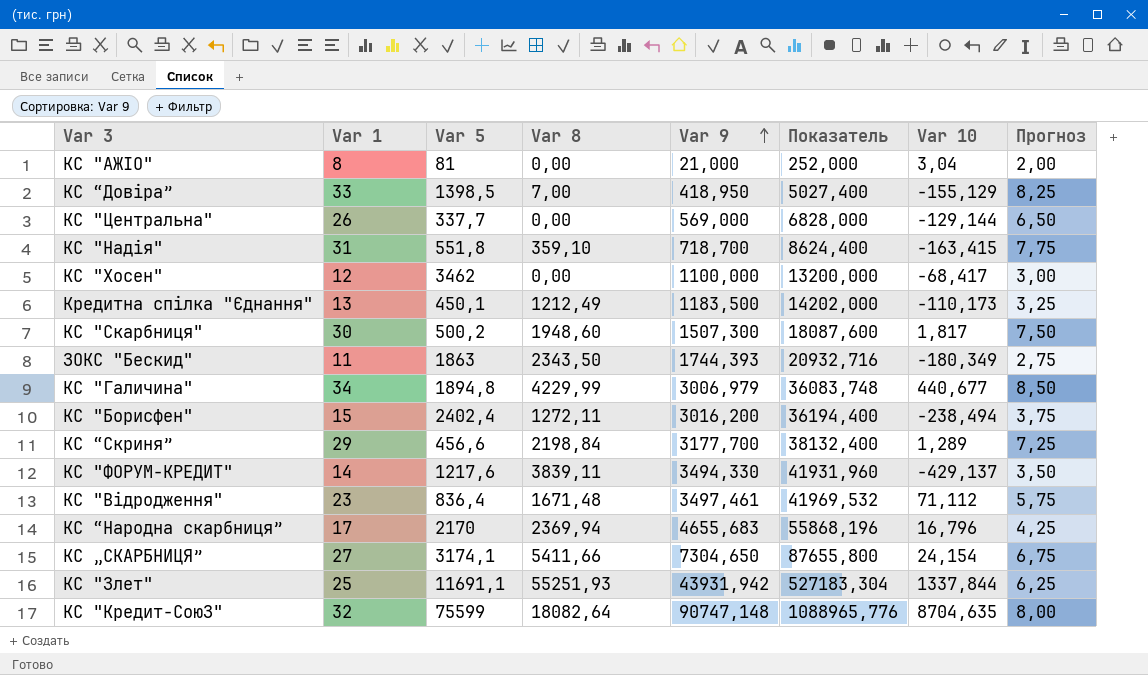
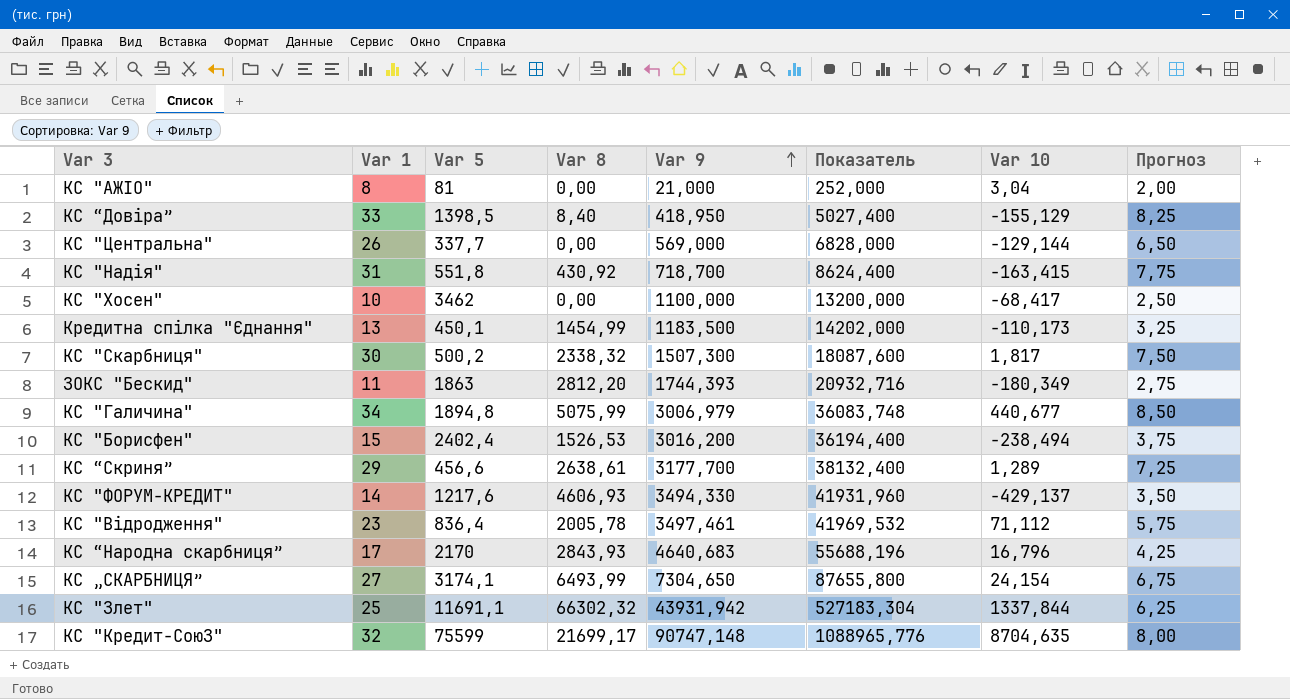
КС “Довіра” | Var 8: 7,00 -> 8,40
КС "Надія" | Var 8: 359,10 -> 430,92
КС "Хосен" | Var 1: 12 -> 10
КС "Хосен" | Прогноз: 3,00 -> 2,50
Кредитна спілка "Єднання" | Var 8: 1212,49 -> 1454,99
КС "Скарбниця" | Var 8: 1948,60 -> 2338,32
ЗОКС "Бескид" | Var 8: 2343,50 -> 2812,20
КС "Галичина" | Var 8: 4229,99 -> 5075,99
КС "Борисфен" | Var 8: 1272,11 -> 1526,53
КС “Скриня” | Var 8: 2198,84 -> 2638,61
КС "ФОРУМ-КРЕДИТ" | Var 8: 3839,11 -> 4606,93
КС "Відродження" | Var 8: 1671,48 -> 2005,78
КС “Народна скарбниця” | Var 8: 2369,94 -> 2843,93
КС “Народна скарбниця” | Var 9: 4655,683 -> 4640,683
КС “Народна скарбниця” | Показатель: 55868,196 -> 55688,196
КС „СКАРБНИЦЯ” | Var 8: 5411,66 -> 6493,99
КС "Злет" | Var 8: 55251,93 -> 66302,32
КС "Кредит-СоюЗ" | Var 8: 18082,64 -> 21699,17

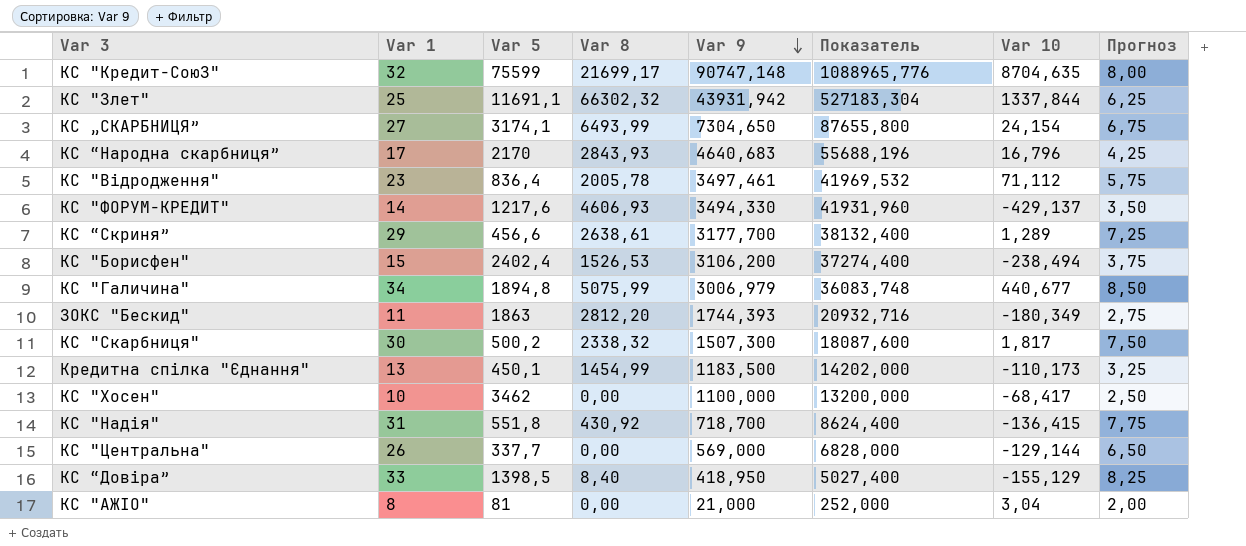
row order: Var 9 ascending -> Var 9 descending
КС "Борисфен" | Var 9: 3016,200 -> 3106,200
КС "Борисфен" | Показатель: 36194,400 -> 37274,400
КС "Надія" | Var 10: -163,415 -> -136,415

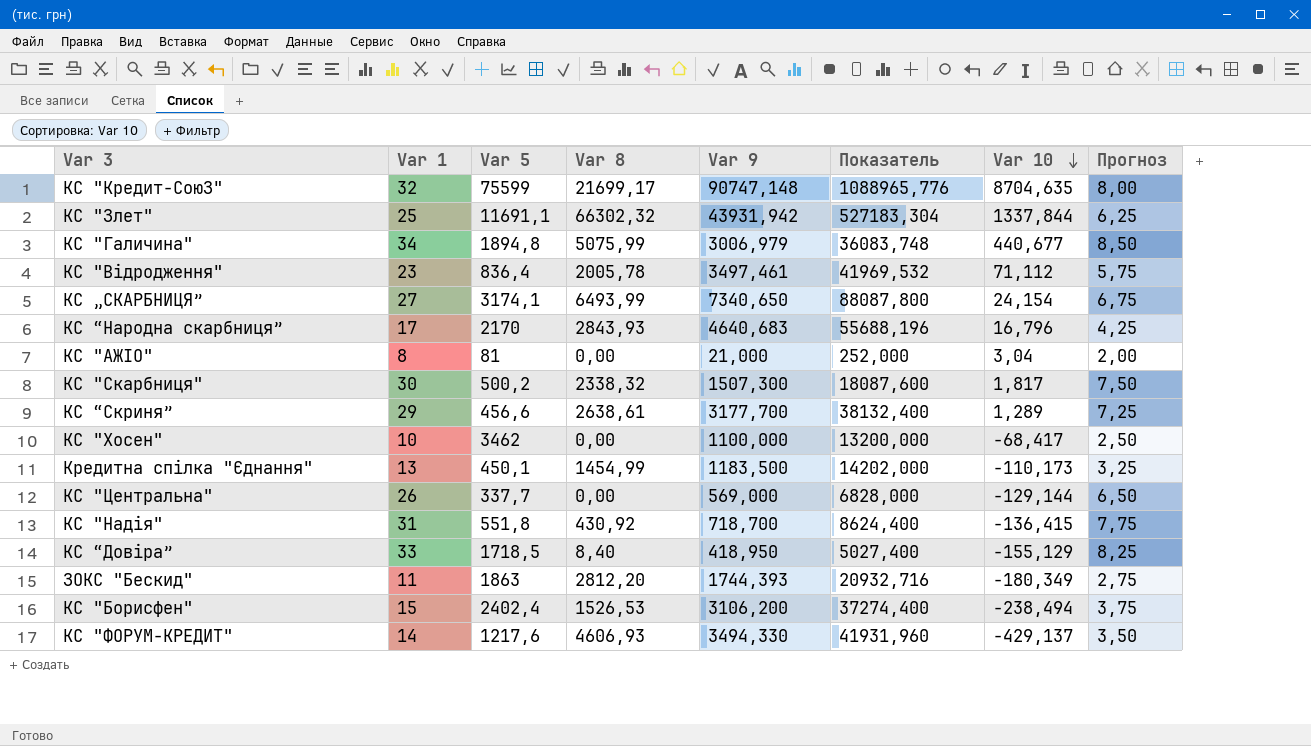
row order: Var 9 descending -> Var 10 descending
КС „СКАРБНИЦЯ” | Var 9: 7304,650 -> 7340,650
КС „СКАРБНИЦЯ” | Показатель: 87655,800 -> 88087,800
КС “Довіра” | Var 5: 1398,5 -> 1718,5

